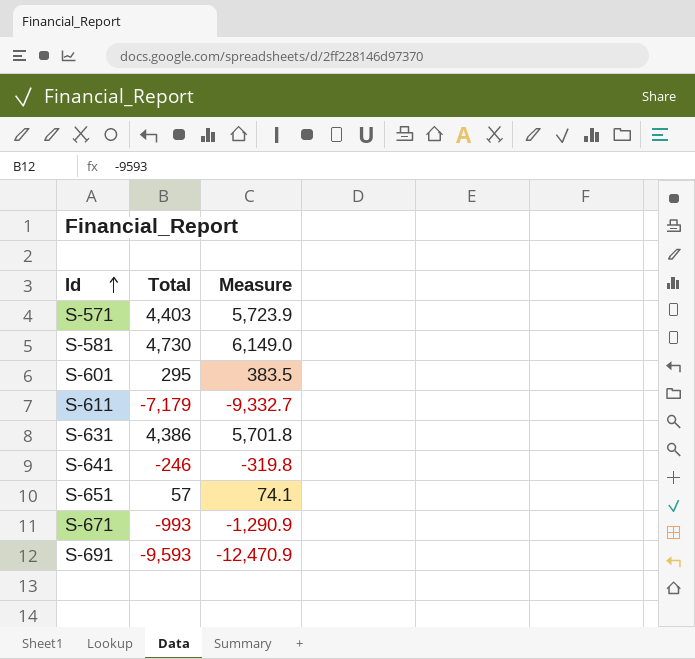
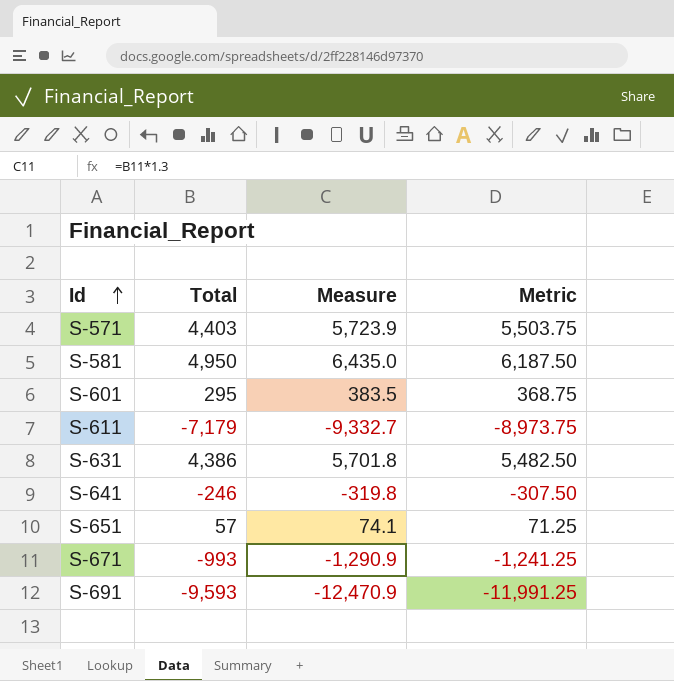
column Metric | formula: none -> [Total] * 1.25
S-581 | Total: 4,730 -> 4,950
S-581 | Measure: 6,149.0 -> 6,435.0

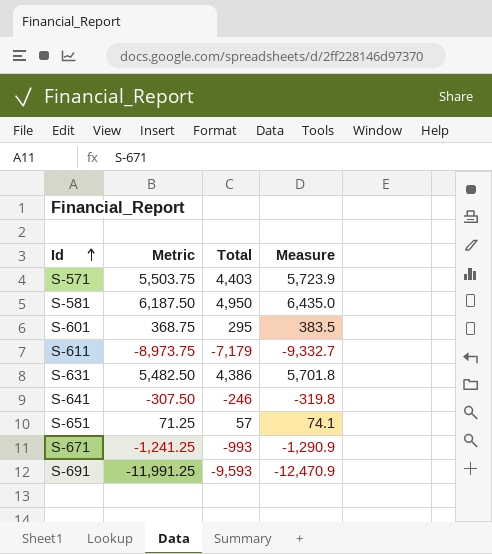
column Metric | position: 4 -> 2

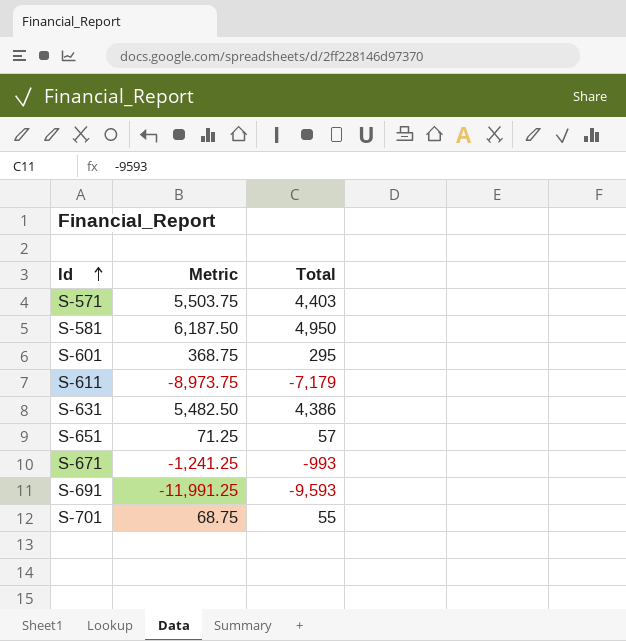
column Measure | formula: [Total] * 1.3 -> none
row S-641: -307.50 | -246 | -319.8 -> none
row S-701: none -> 68.75 | 55

